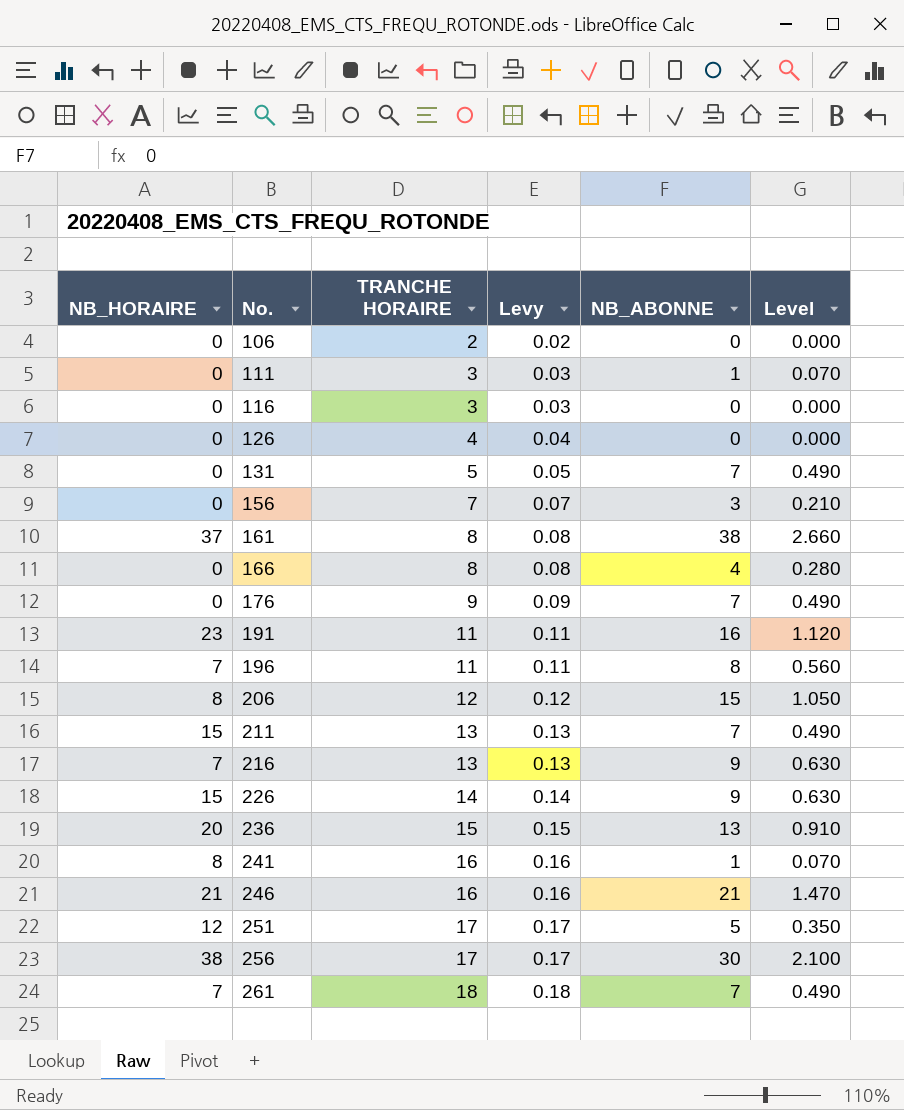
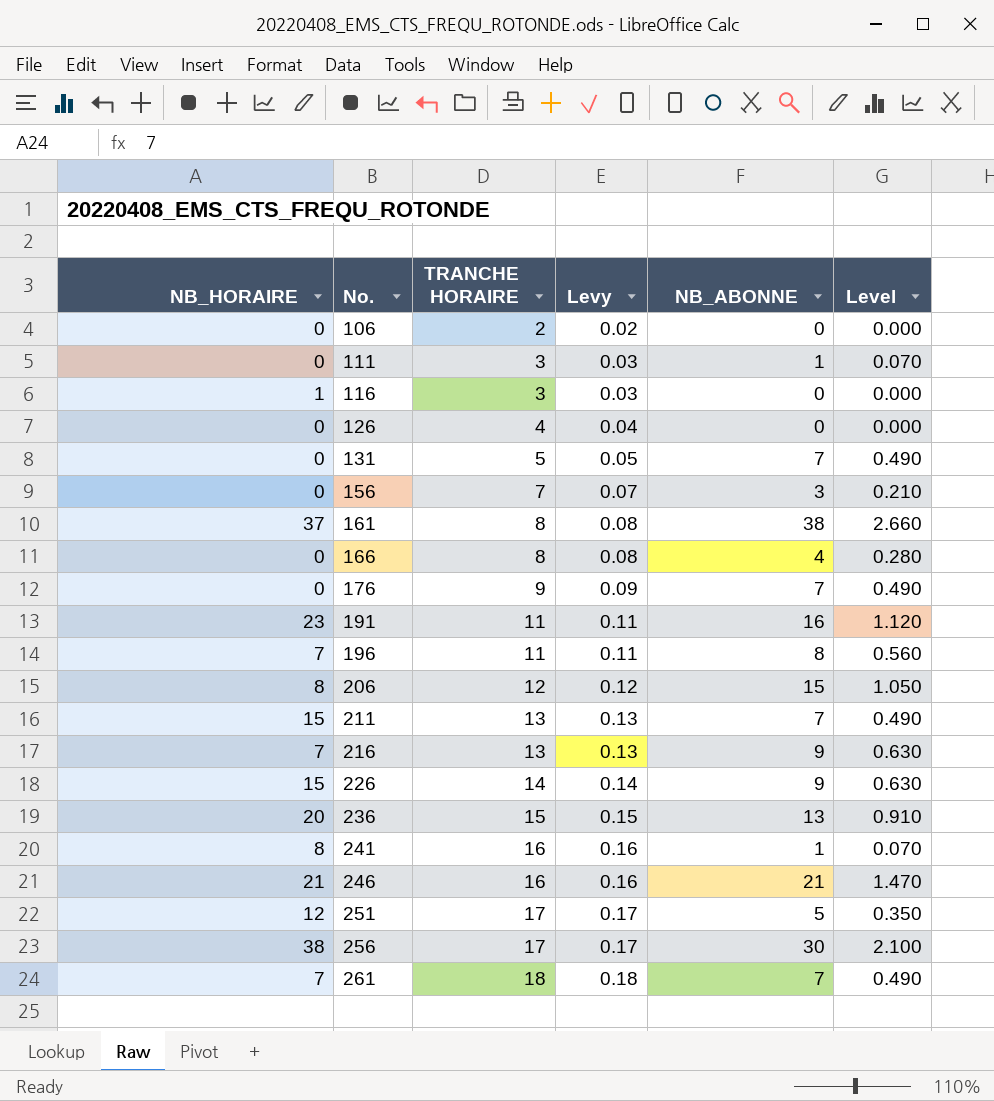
116 | NB_HORAIRE: 0 -> 1

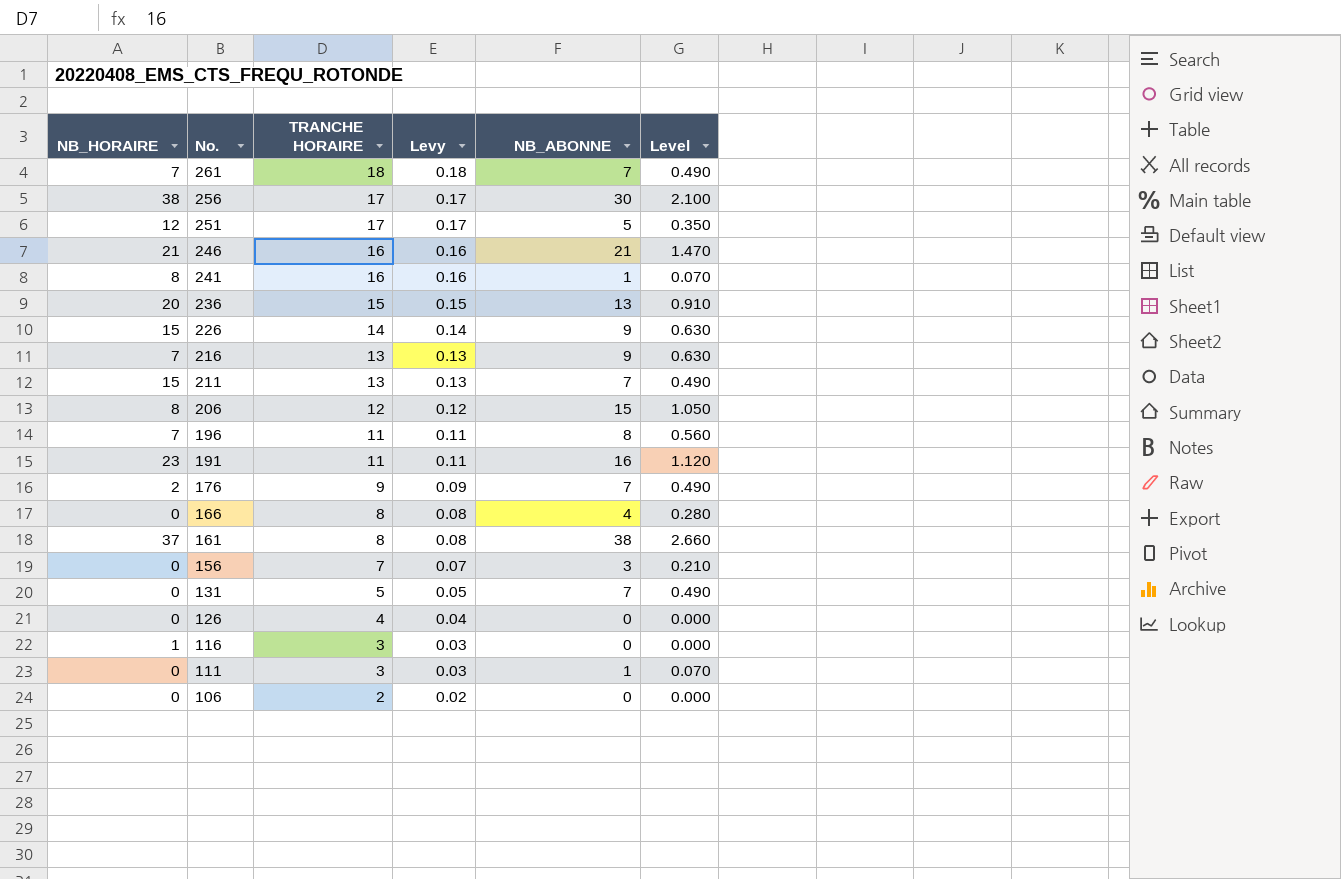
row order: No. ascending -> No. descending
176 | NB_HORAIRE: 0 -> 2

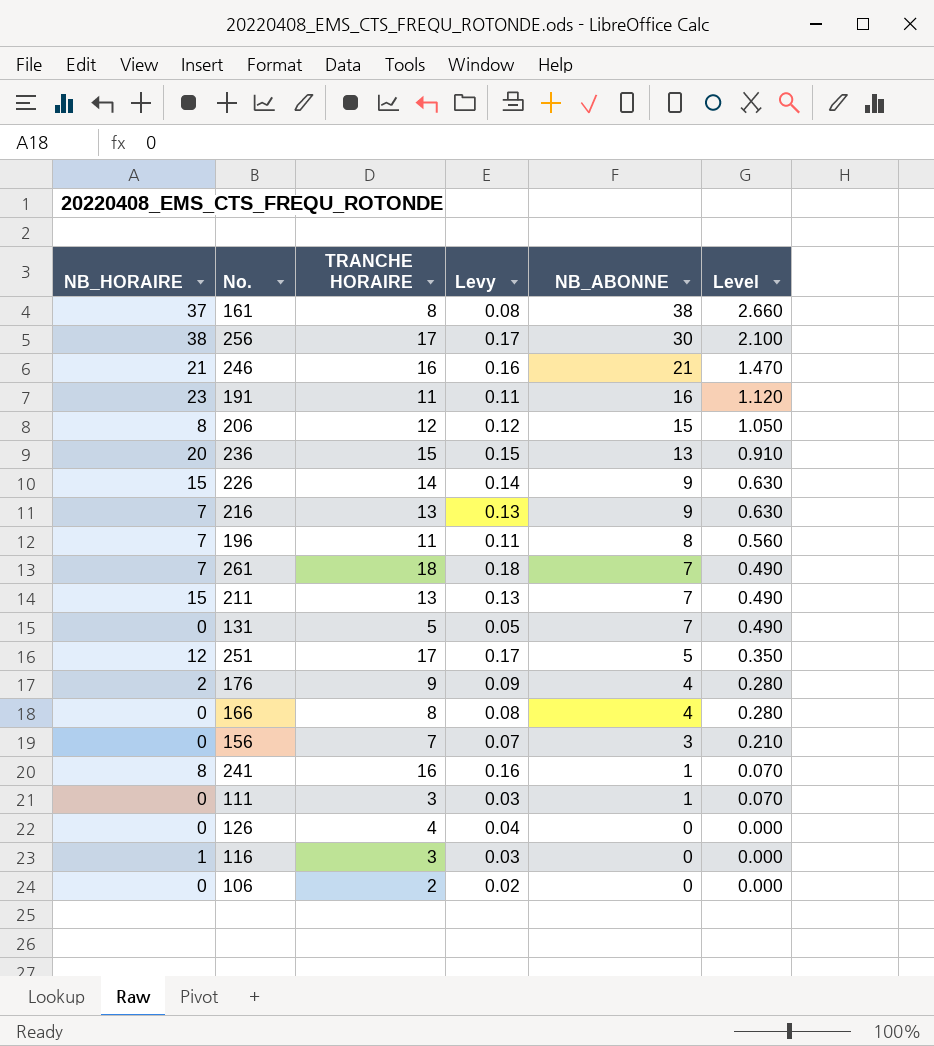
row order: No. descending -> NB_ABONNE descending
176 | NB_ABONNE: 7 -> 4
176 | Level: 0.490 -> 0.280

